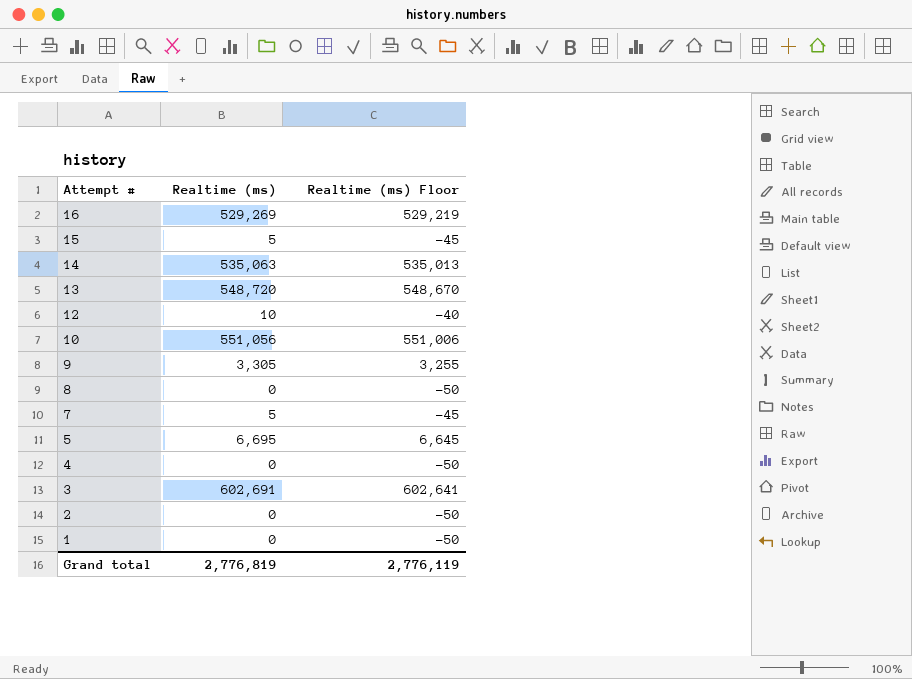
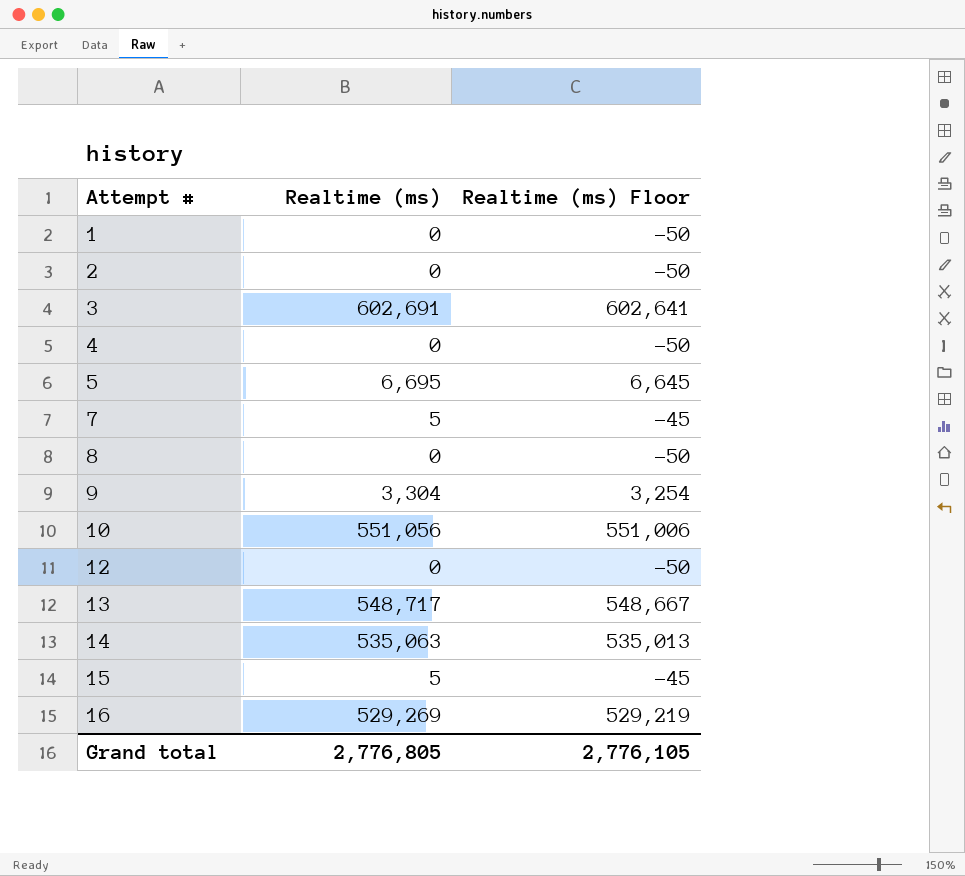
row order: Attempt # descending -> Attempt # ascending
9 | Realtime (ms): 3,305 -> 3,304
9 | Realtime (ms) Floor: 3,255 -> 3,254
12 | Realtime (ms): 10 -> 0
12 | Realtime (ms) Floor: -40 -> -50
13 | Realtime (ms): 548,720 -> 548,717
13 | Realtime (ms) Floor: 548,670 -> 548,667
Grand total | Realtime (ms): 2,776,819 -> 2,776,805
Grand total | Realtime (ms) Floor: 2,776,119 -> 2,776,105

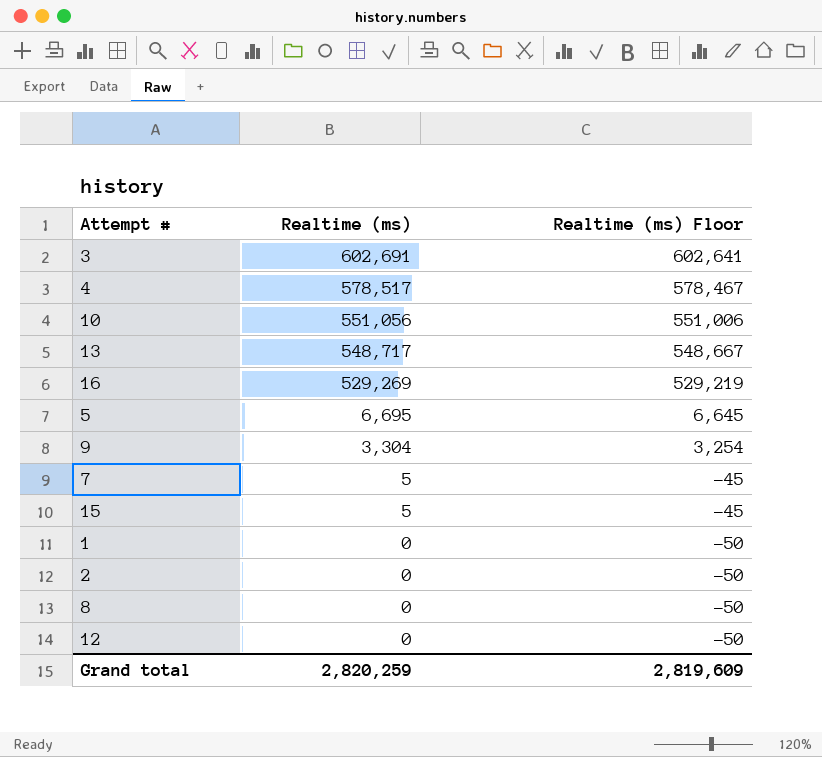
row order: Attempt # ascending -> Realtime (ms) descending
row 14: 535,063 | 535,013 -> none
4 | Realtime (ms): 0 -> 578,517
4 | Realtime (ms) Floor: -50 -> 578,467
Grand total | Realtime (ms): 2,776,805 -> 2,820,259
Grand total | Realtime (ms) Floor: 2,776,105 -> 2,819,609

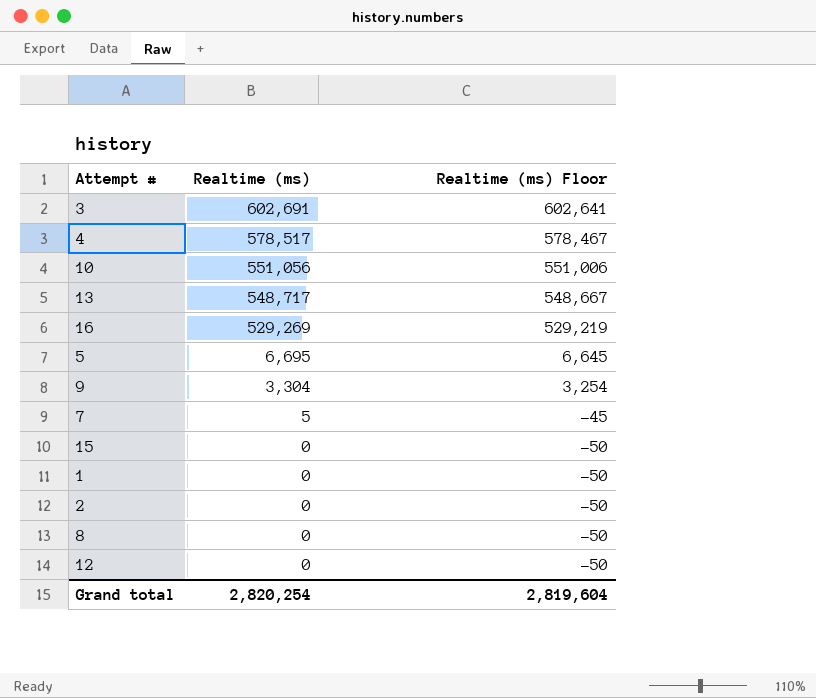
15 | Realtime (ms): 5 -> 0
15 | Realtime (ms) Floor: -45 -> -50
Grand total | Realtime (ms): 2,820,259 -> 2,820,254
Grand total | Realtime (ms) Floor: 2,819,609 -> 2,819,604

